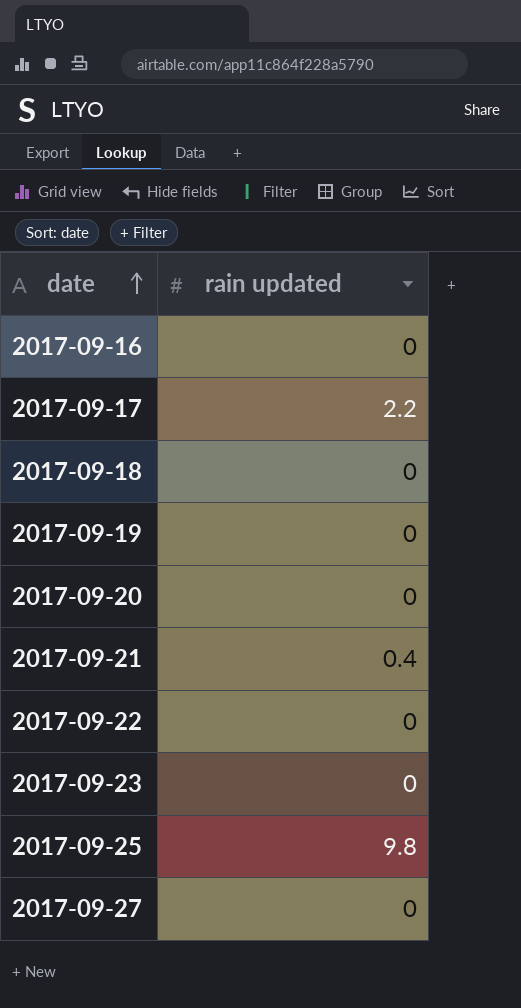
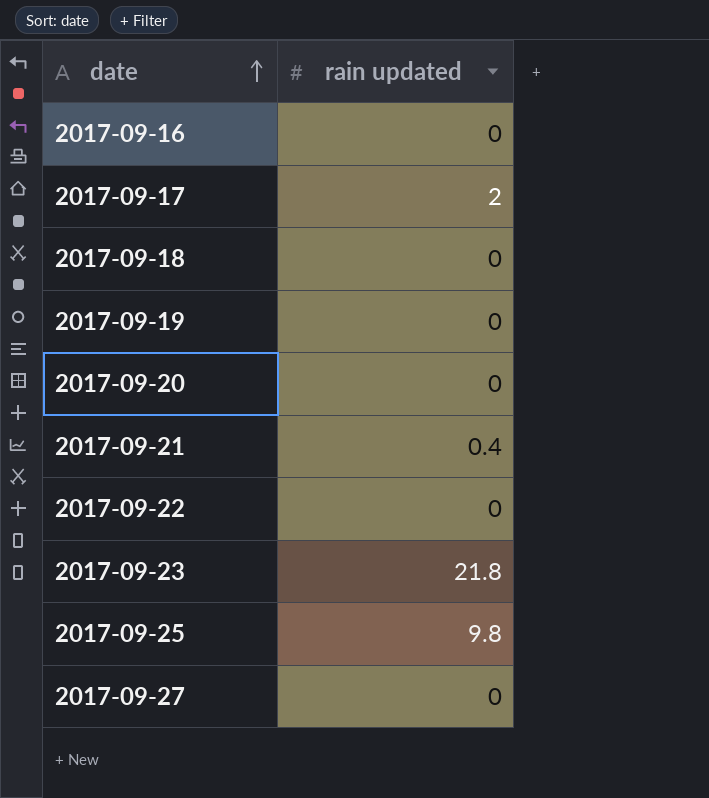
2017-09-17 | rain updated: 2.2 -> 2
2017-09-23 | rain updated: 0 -> 21.8

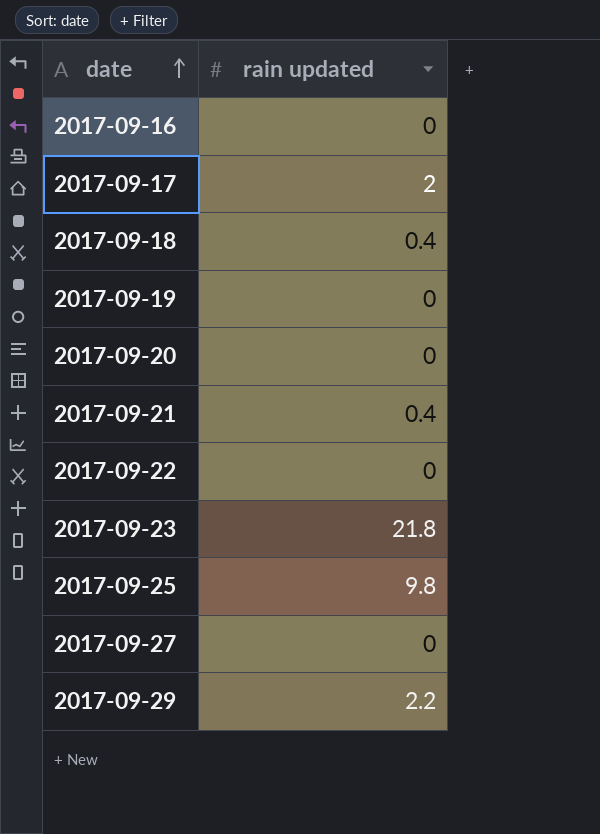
2017-09-18 | rain updated: 0 -> 0.4
row 2017-09-29: none -> 2.2

